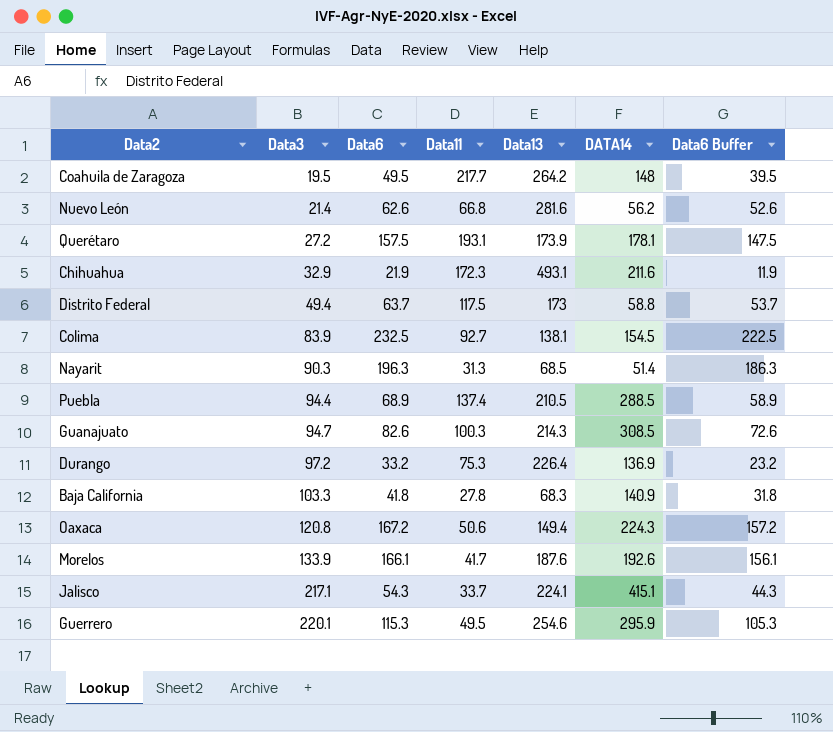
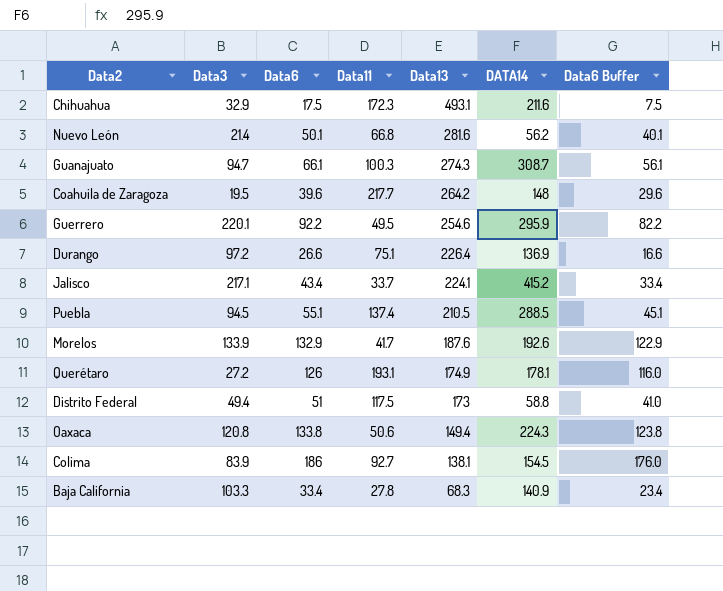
row order: Data3 ascending -> Data13 descending
row Nayarit: 90.3 | 196.3 | 31.3 | 68.5 | 51.4 | 186.3 -> none
Chihuahua | Data6: 21.9 -> 17.5
Chihuahua | Data6 Buffer: 11.9 -> 7.5
Nuevo León | Data6: 62.6 -> 50.1
Nuevo León | Data6 Buffer: 52.6 -> 40.1
Guanajuato | Data6: 82.6 -> 66.1
Guanajuato | Data13: 214.3 -> 274.3
Guanajuato | DATA14: 308.5 -> 308.7
Guanajuato | Data6 Buffer: 72.6 -> 56.1
Coahuila de Zaragoza | Data6: 49.5 -> 39.6
Coahuila de Zaragoza | Data6 Buffer: 39.5 -> 29.6
Guerrero | Data6: 115.3 -> 92.2
Guerrero | Data6 Buffer: 105.3 -> 82.2
Durango | Data6: 33.2 -> 26.6
Durango | Data11: 75.3 -> 75.1
Durango | Data6 Buffer: 23.2 -> 16.6
Jalisco | Data6: 54.3 -> 43.4
Jalisco | DATA14: 415.1 -> 415.2
Jalisco | Data6 Buffer: 44.3 -> 33.4
Puebla | Data3: 94.4 -> 94.5
Puebla | Data6: 68.9 -> 55.1
Puebla | Data6 Buffer: 58.9 -> 45.1
Morelos | Data6: 166.1 -> 132.9
Morelos | Data6 Buffer: 156.1 -> 122.9
Querétaro | Data6: 157.5 -> 126
Querétaro | Data13: 173.9 -> 174.9
Querétaro | Data6 Buffer: 147.5 -> 116.0
Distrito Federal | Data6: 63.7 -> 51
Distrito Federal | Data6 Buffer: 53.7 -> 41.0
Oaxaca | Data6: 167.2 -> 133.8
Oaxaca | Data6 Buffer: 157.2 -> 123.8
Colima | Data6: 232.5 -> 186
Colima | Data6 Buffer: 222.5 -> 176.0
Baja California | Data6: 41.8 -> 33.4
Baja California | Data6 Buffer: 31.8 -> 23.4

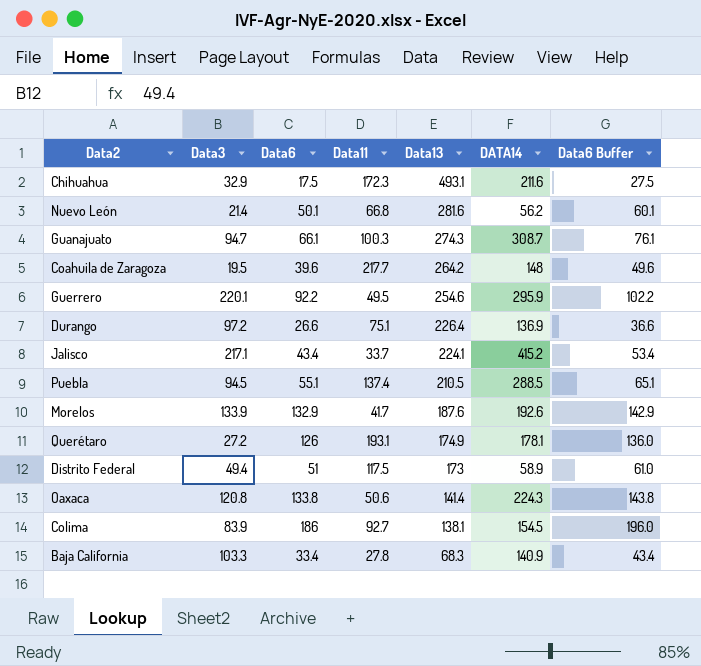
column Data6 Buffer | formula: [Data6] - 10 -> [Data6] + 10
Distrito Federal | DATA14: 58.8 -> 58.9
Oaxaca | Data13: 149.4 -> 141.4

